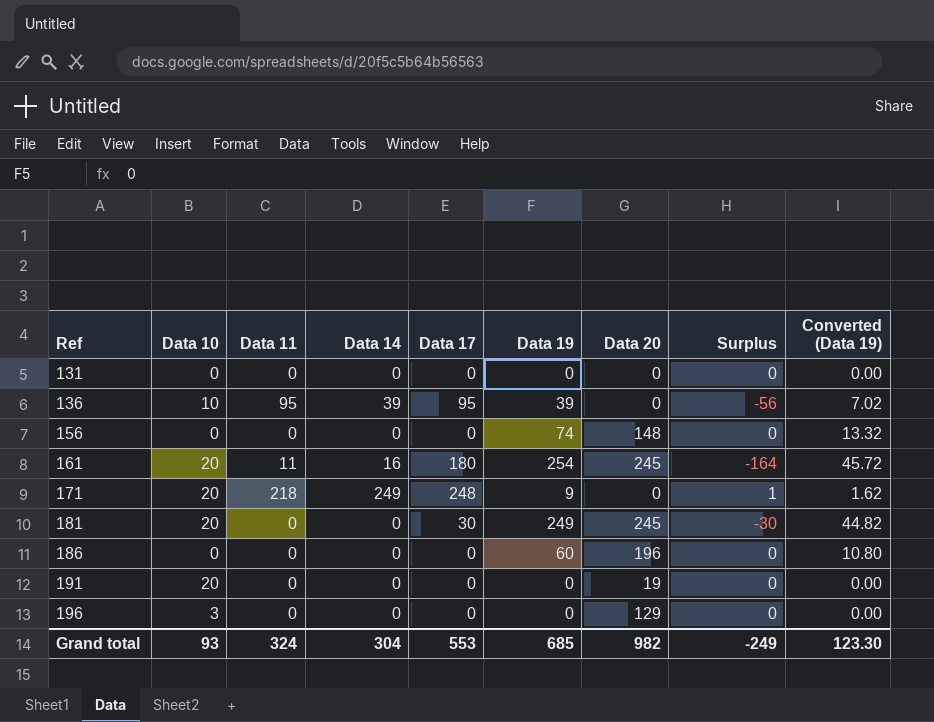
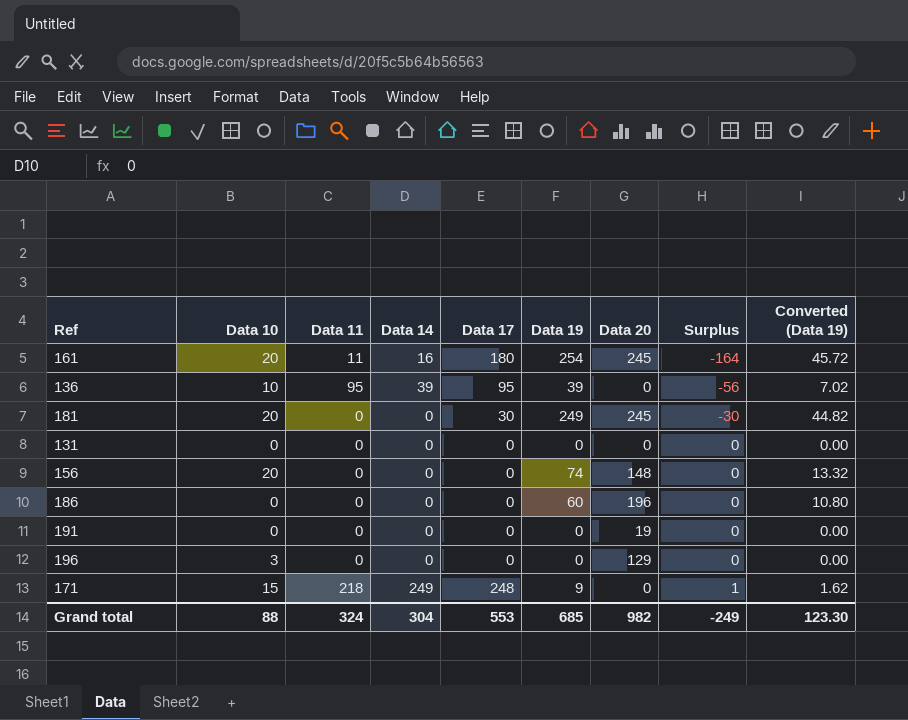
row order: Ref ascending -> Surplus ascending
156 | Data 10: 0 -> 20
191 | Data 10: 20 -> 0
171 | Data 10: 20 -> 15
Grand total | Data 10: 93 -> 88

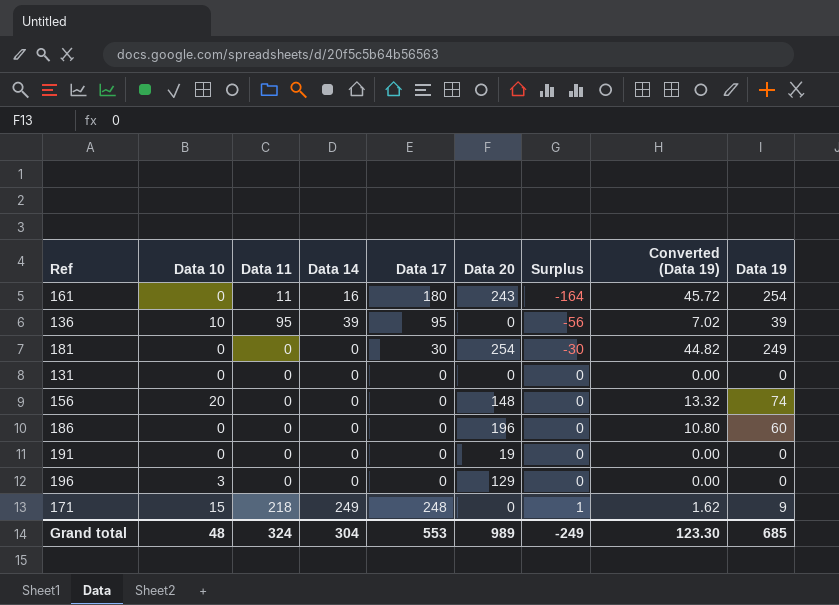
column Data 19 | position: 6 -> 9
161 | Data 10: 20 -> 0
161 | Data 20: 245 -> 243
181 | Data 10: 20 -> 0
181 | Data 20: 245 -> 254
Grand total | Data 10: 88 -> 48
Grand total | Data 20: 982 -> 989

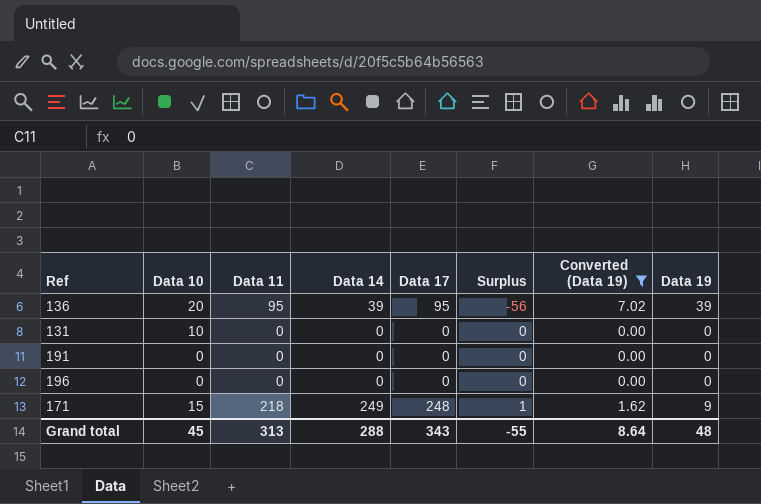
filter: none -> Converted (Data 19) <= 7.02
column Data 20 | position: 6 -> none
136 | Data 10: 10 -> 20
131 | Data 10: 0 -> 10
196 | Data 10: 3 -> 0
Grand total | Data 10: 48 -> 45
Grand total | Data 11: 324 -> 313
Grand total | Data 14: 304 -> 288
Grand total | Data 17: 553 -> 343
Grand total | Surplus: -249 -> -55
Grand total | Converted (Data 19): 123.30 -> 8.64
Grand total | Data 19: 685 -> 48

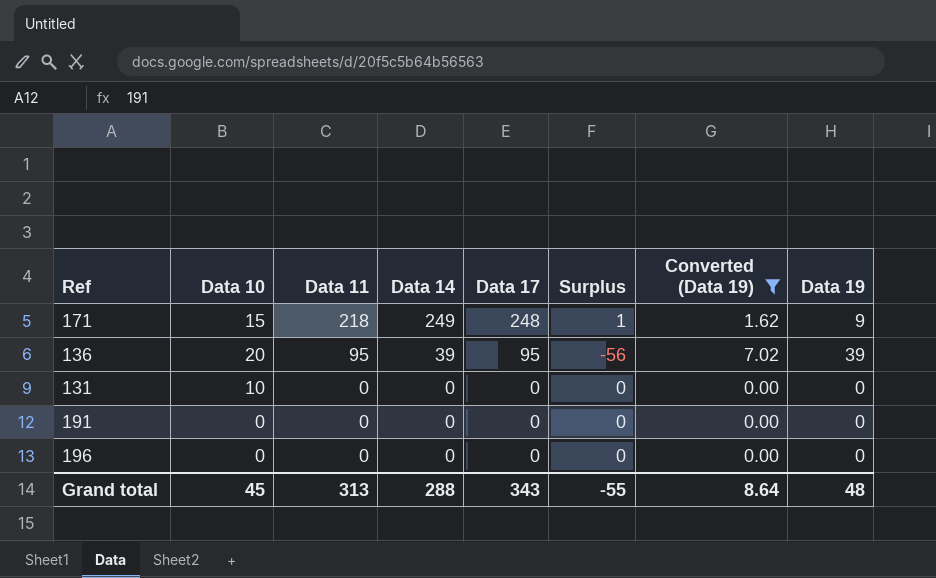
row order: Surplus ascending -> Data 11 descending

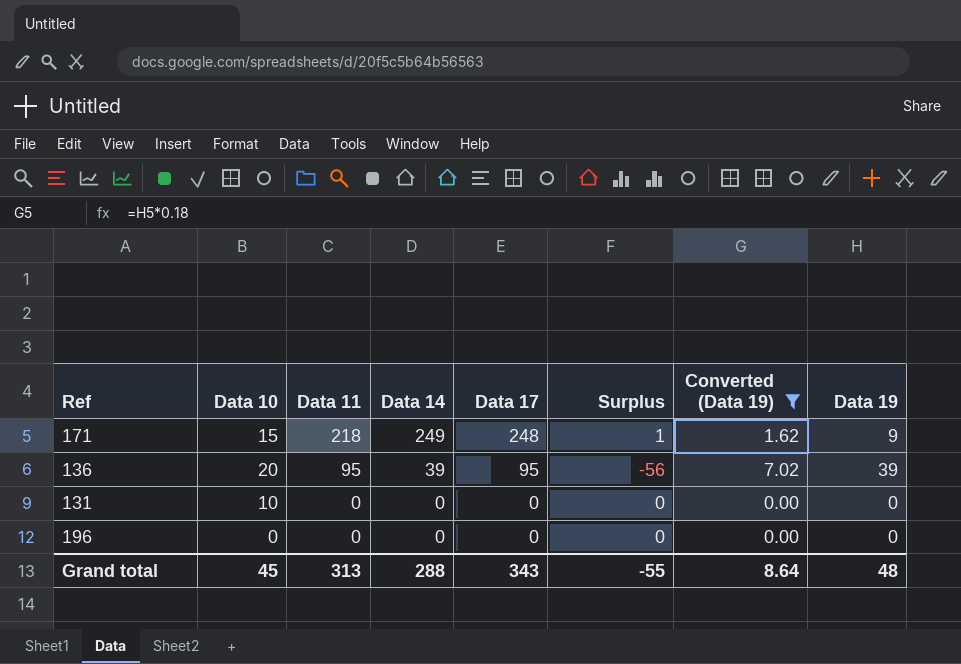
row 191: 0 | 0 | 0 | 0 | 0 | 0.00 | 0 -> none

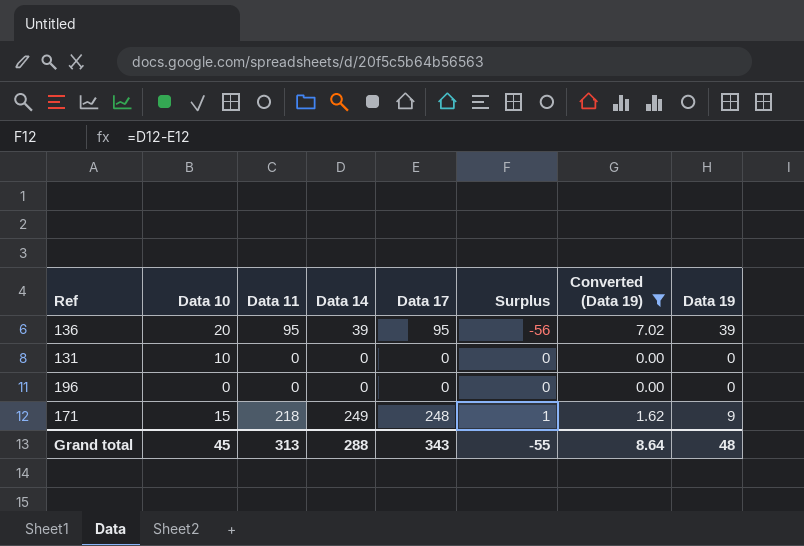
row order: Data 11 descending -> Surplus ascending

